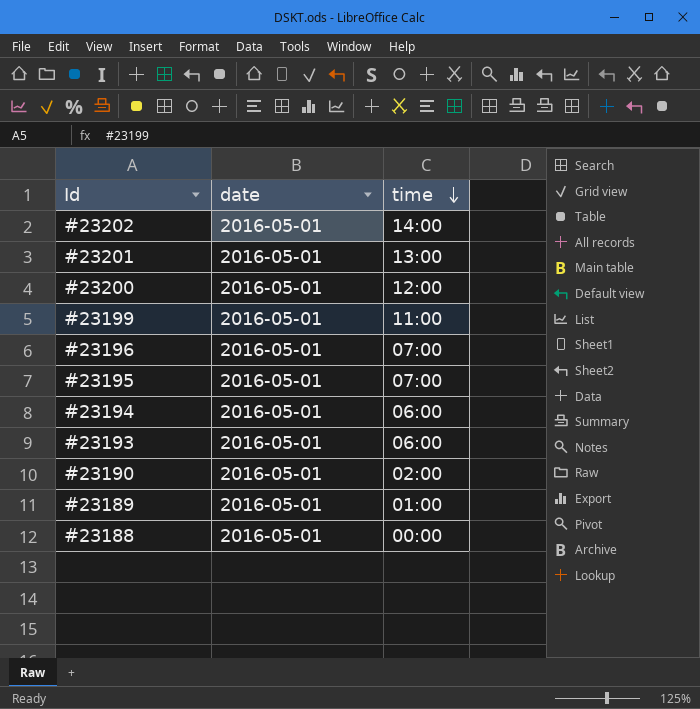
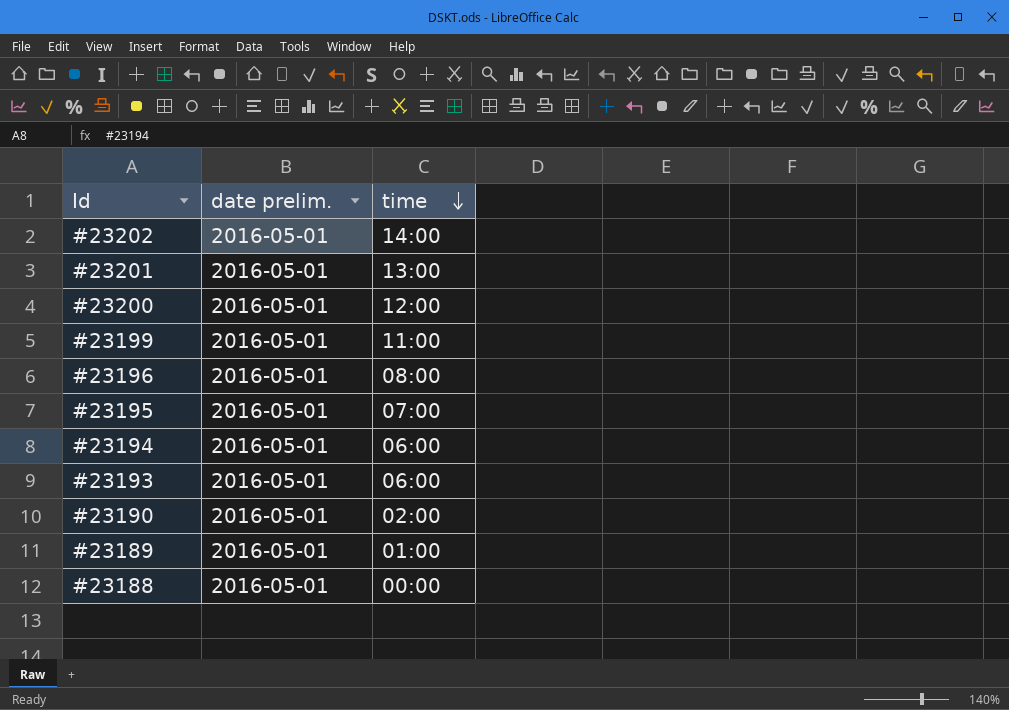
column name: date -> date prelim.
#23196 | time: 07:00 -> 08:00

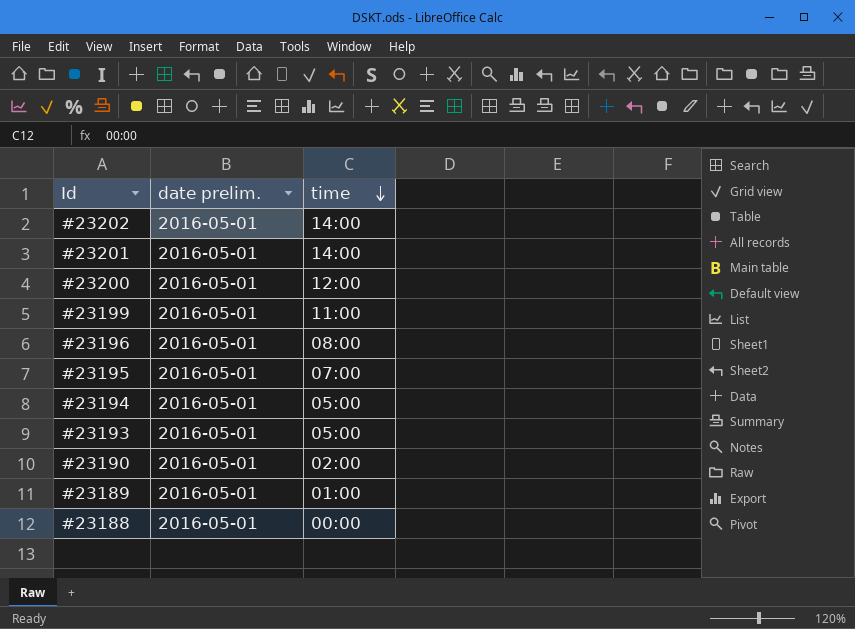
#23201 | time: 13:00 -> 14:00
#23194 | time: 06:00 -> 05:00
#23193 | time: 06:00 -> 05:00

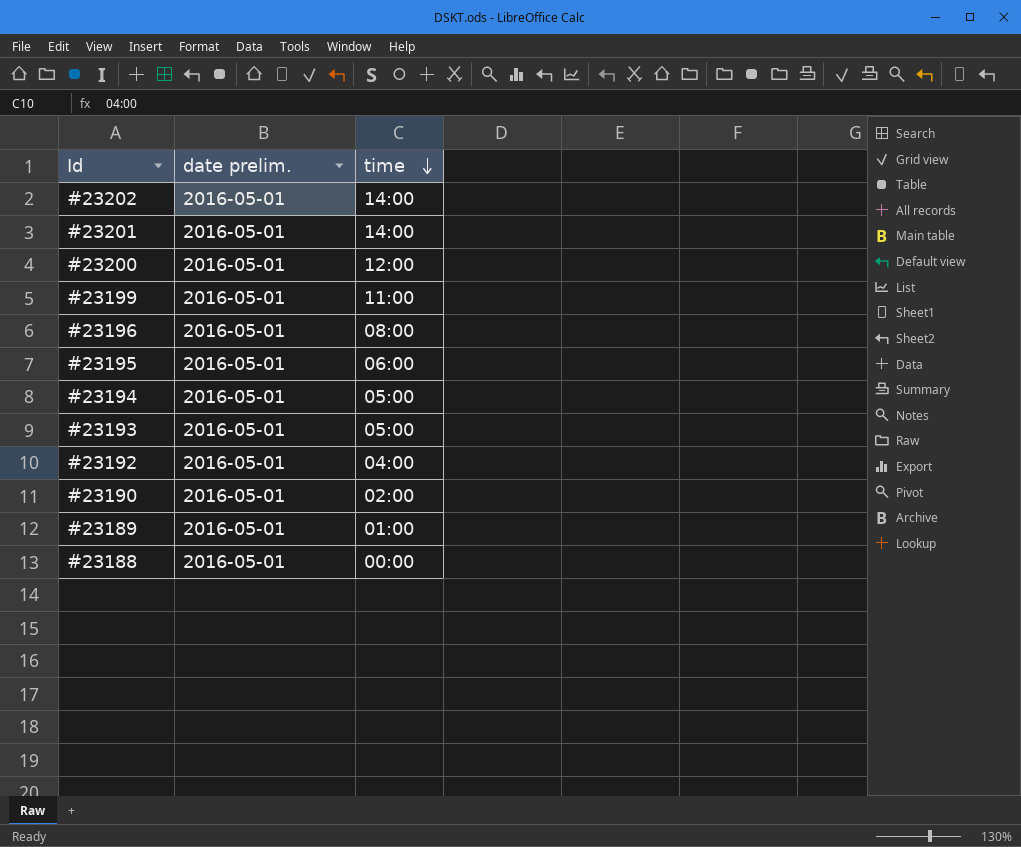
#23195 | time: 07:00 -> 06:00
row #23192: none -> 2016-05-01 | 04:00

